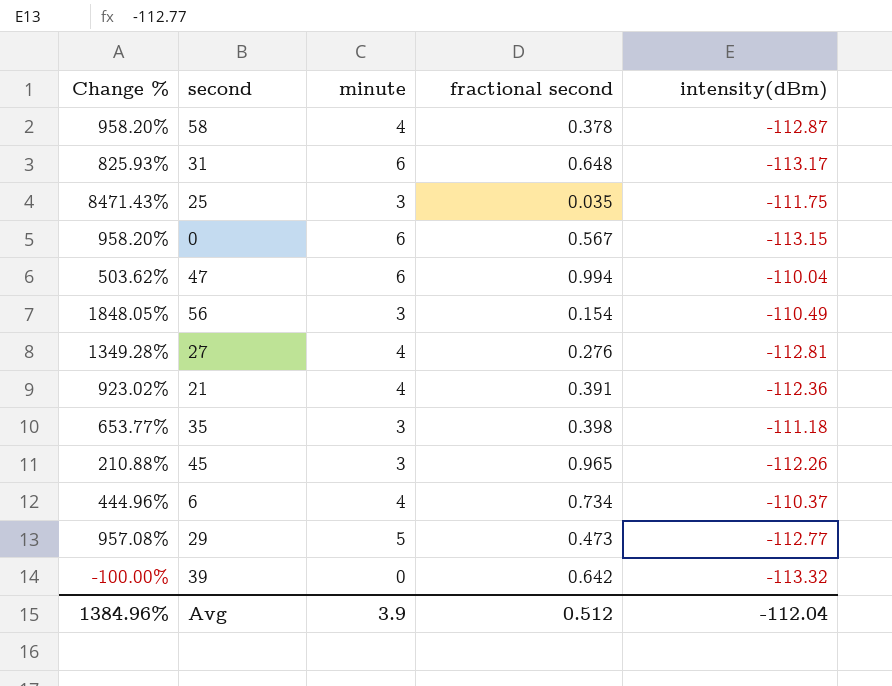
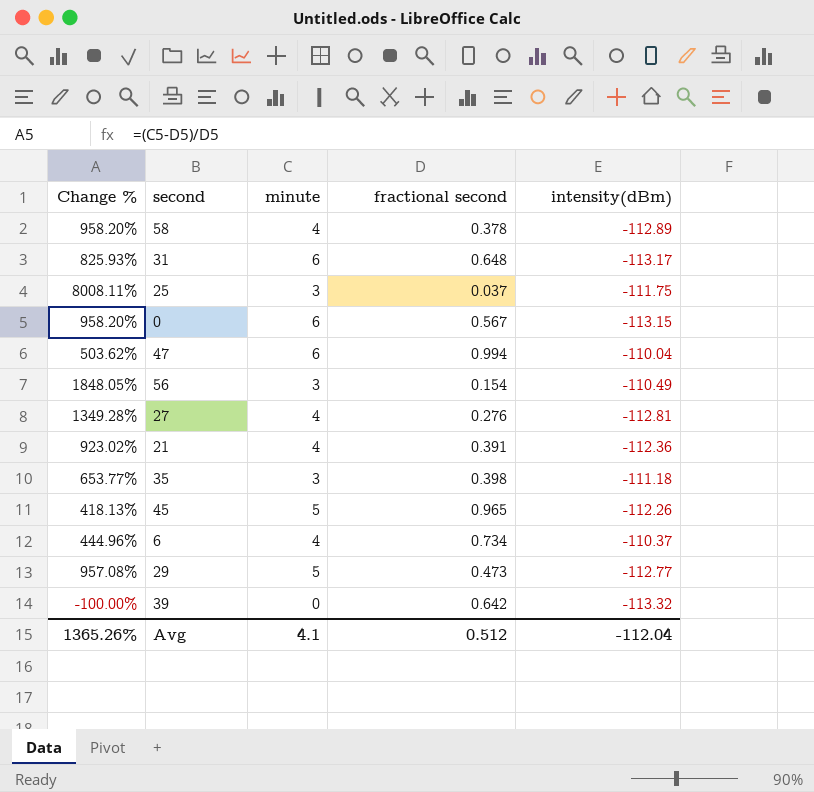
58 | intensity(dBm): -112.87 -> -112.89
25 | Change %: 8471.43% -> 8008.11%
25 | fractional second: 0.035 -> 0.037
45 | Change %: 210.88% -> 418.13%
45 | minute: 3 -> 5
Avg | Change %: 1384.96% -> 1365.26%
Avg | minute: 3.9 -> 4.1

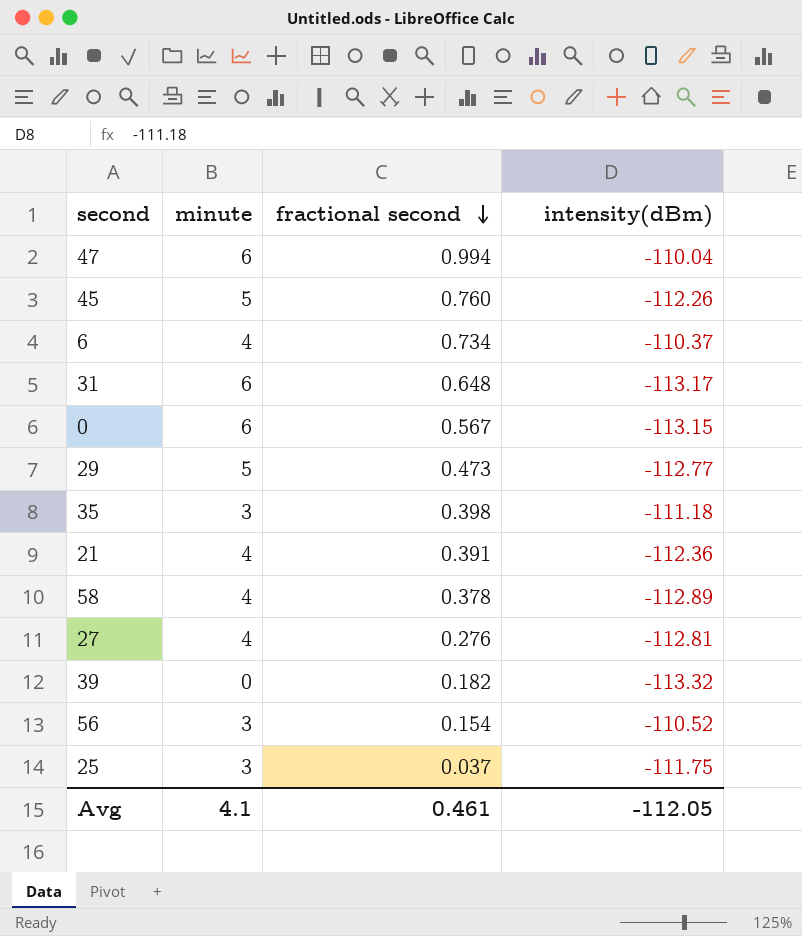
row order: none -> fractional second descending
column Change % | formula: ([minute] - [fractional second]) / [fractional second] -> none
45 | fractional second: 0.965 -> 0.760
39 | fractional second: 0.642 -> 0.182
56 | intensity(dBm): -110.49 -> -110.52
Avg | fractional second: 0.512 -> 0.461
Avg | intensity(dBm): -112.04 -> -112.05

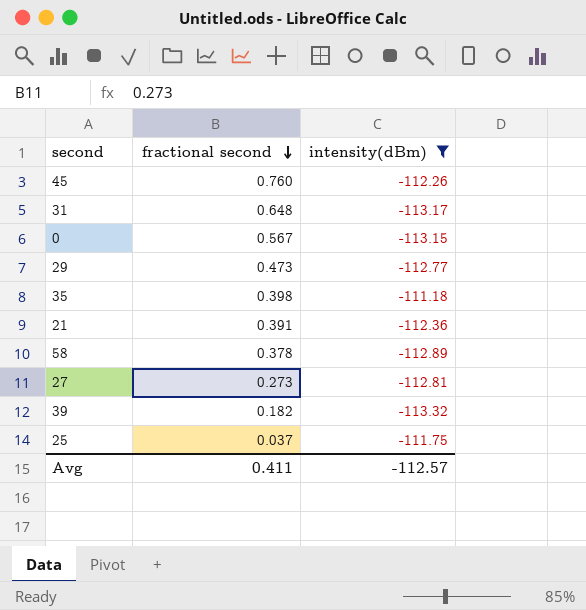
filter: none -> intensity(dBm) <= -111.18
column minute | position: 2 -> none
27 | fractional second: 0.276 -> 0.273
Avg | fractional second: 0.461 -> 0.411
Avg | intensity(dBm): -112.05 -> -112.57

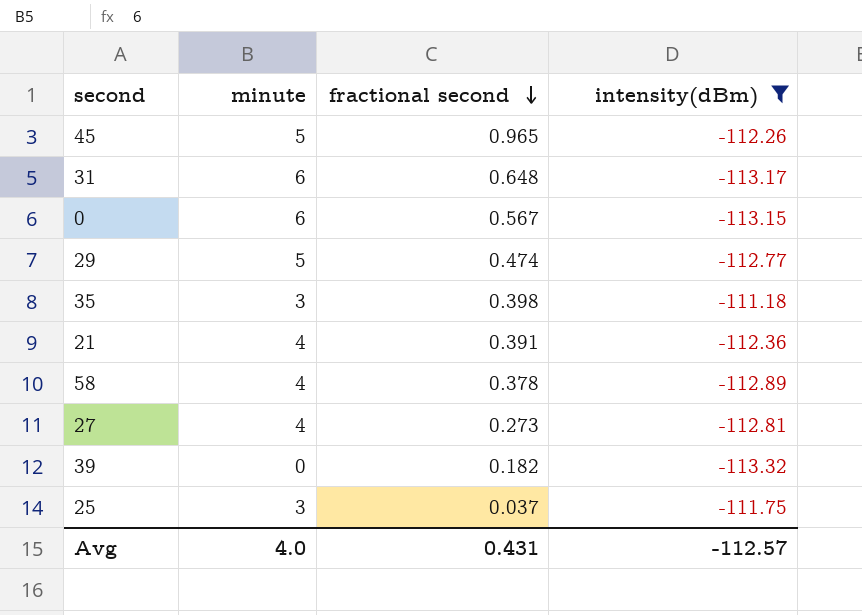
column minute | position: none -> 2
45 | fractional second: 0.760 -> 0.965
29 | fractional second: 0.473 -> 0.474
Avg | fractional second: 0.411 -> 0.431

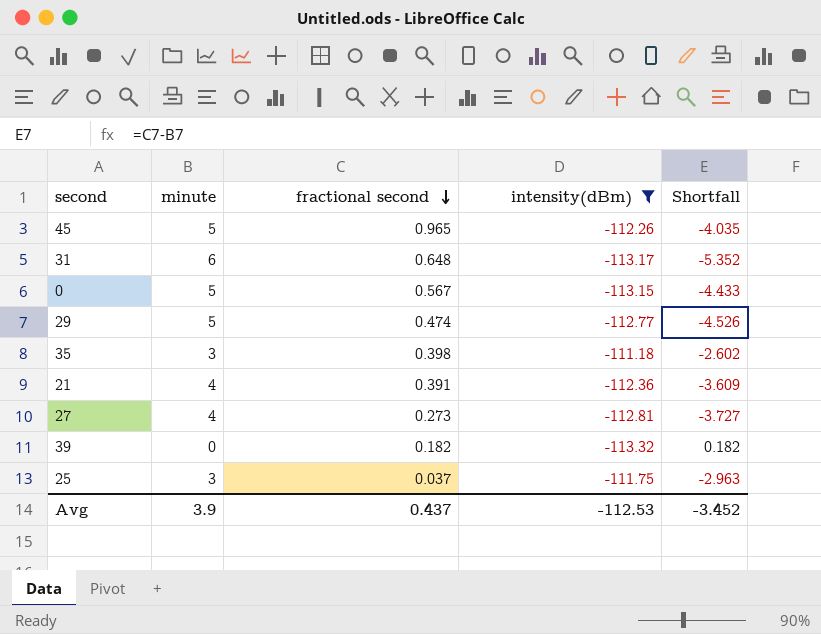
column Shortfall | formula: none -> [fractional second] - [minute]
row 58: 4 | 0.378 | -112.89 -> none
0 | minute: 6 -> 5
Avg | minute: 4.0 -> 3.9
Avg | fractional second: 0.431 -> 0.437
Avg | intensity(dBm): -112.57 -> -112.53

